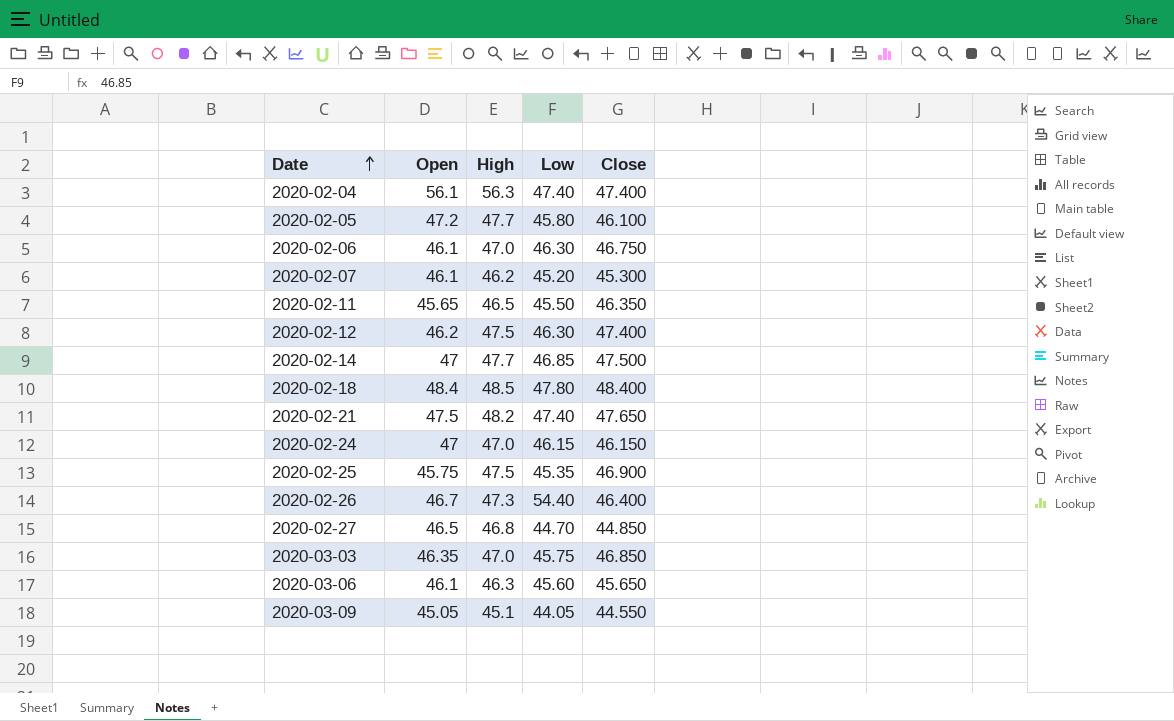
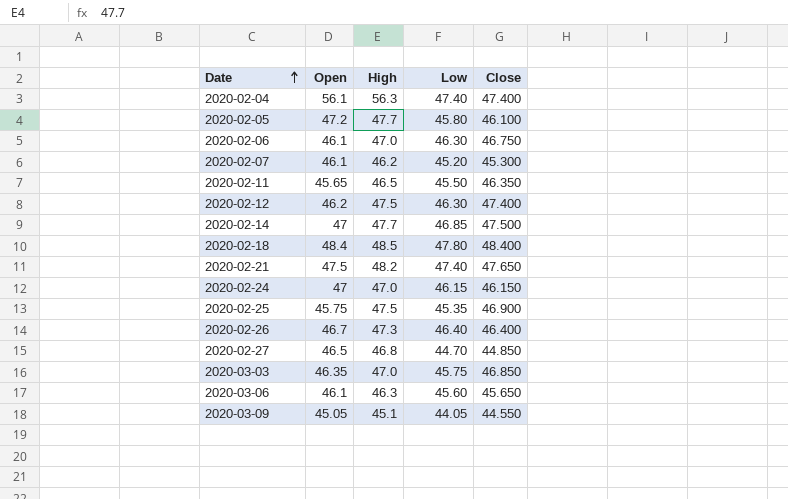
2020-02-26 | Low: 54.40 -> 46.40

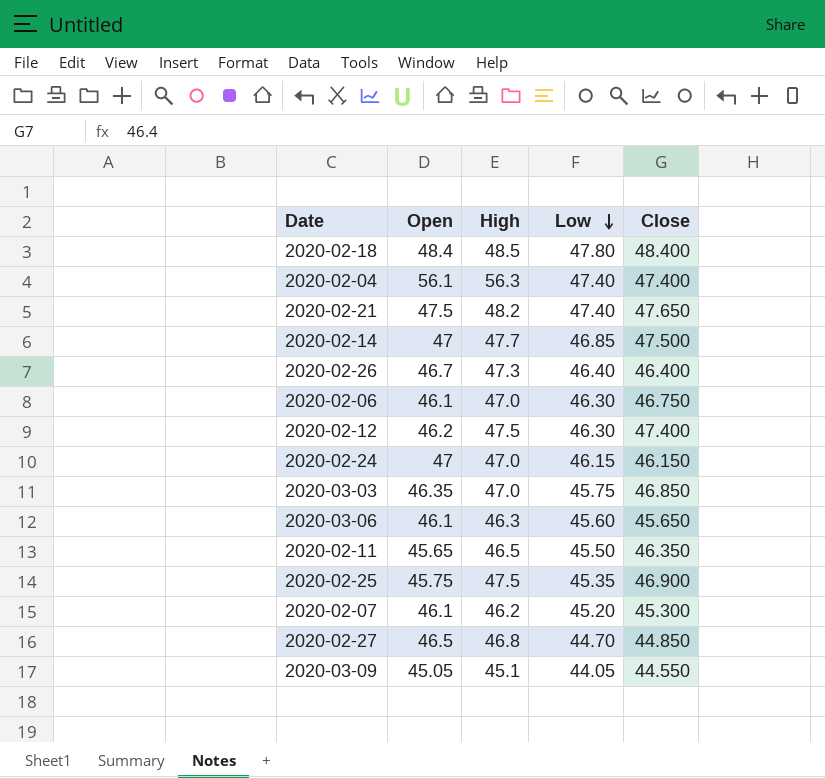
row order: Date ascending -> Low descending
row 2020-02-05: 47.2 | 47.7 | 45.80 | 46.100 -> none

